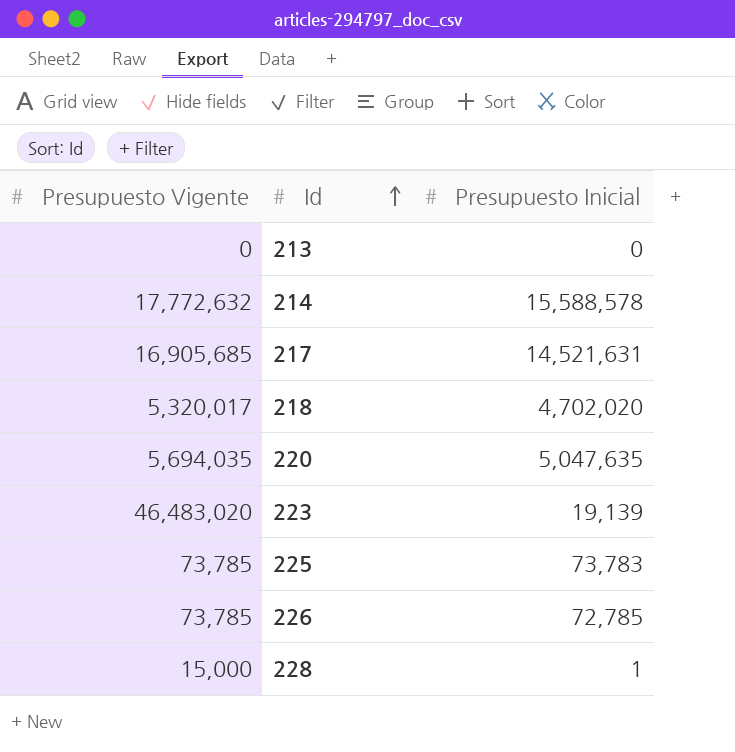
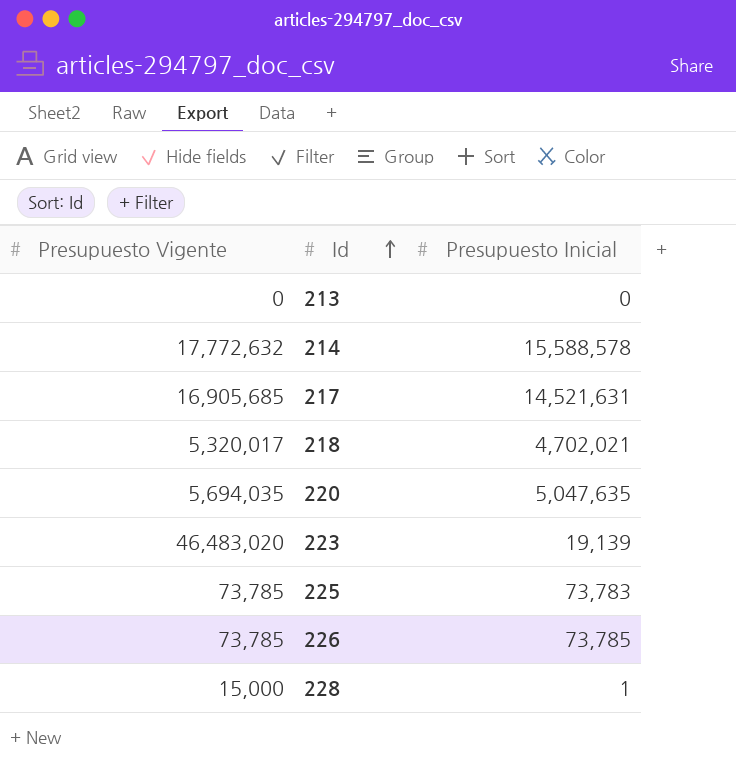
218 | Presupuesto Inicial: 4,702,020 -> 4,702,021
226 | Presupuesto Inicial: 72,785 -> 73,785

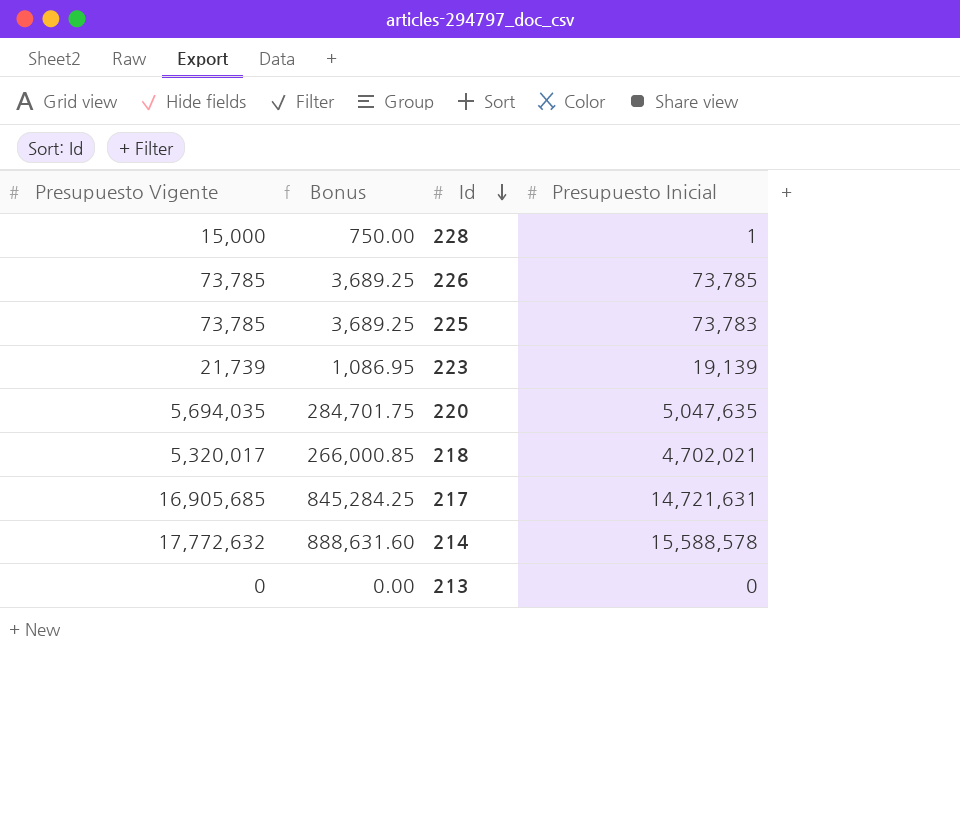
row order: Id ascending -> Id descending
column Bonus | formula: none -> [Presupuesto Vigente] * 0.05
223 | Presupuesto Vigente: 46,483,020 -> 21,739
217 | Presupuesto Inicial: 14,521,631 -> 14,721,631

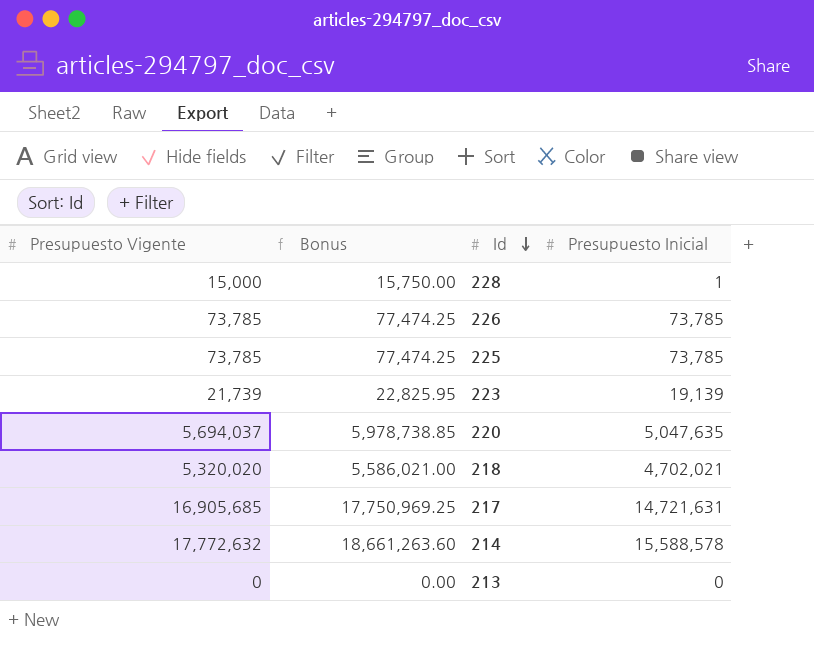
column Bonus | formula: [Presupuesto Vigente] * 0.05 -> [Presupuesto Vigente] * 1.05
225 | Presupuesto Inicial: 73,783 -> 73,785
220 | Presupuesto Vigente: 5,694,035 -> 5,694,037
218 | Presupuesto Vigente: 5,320,017 -> 5,320,020

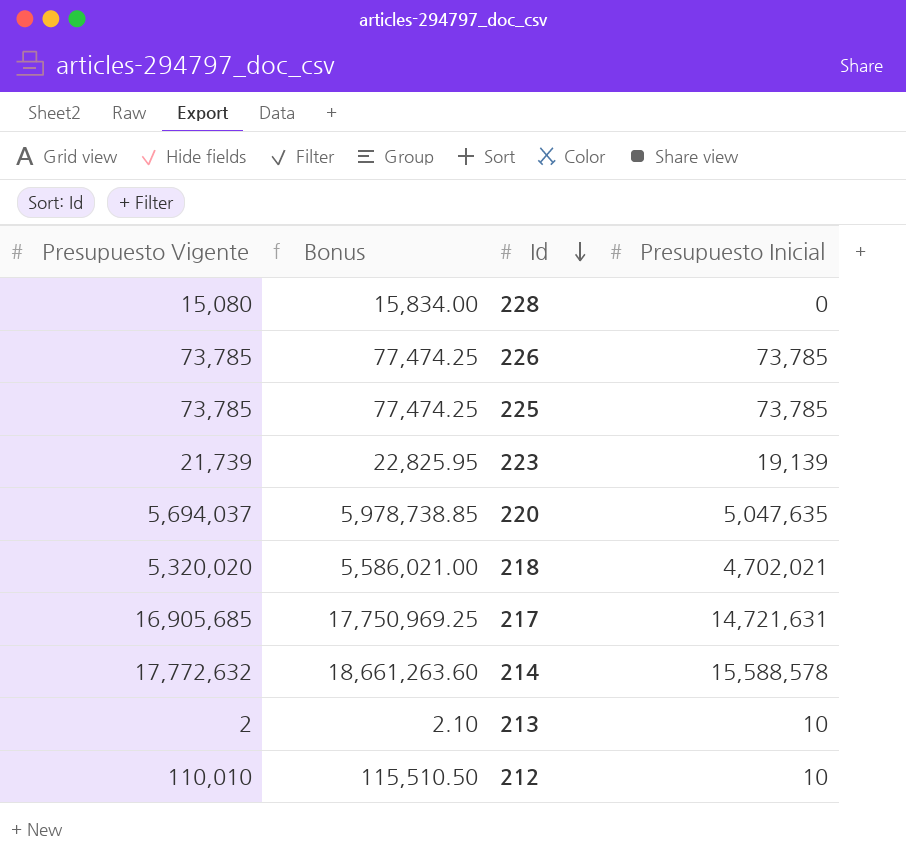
228 | Presupuesto Vigente: 15,000 -> 15,080
228 | Bonus: 15,750.00 -> 15,834.00
228 | Presupuesto Inicial: 1 -> 0
213 | Presupuesto Vigente: 0 -> 2
213 | Bonus: 0.00 -> 2.10
213 | Presupuesto Inicial: 0 -> 10
row 212: none -> 110,010 | 115,510.50 | 10

